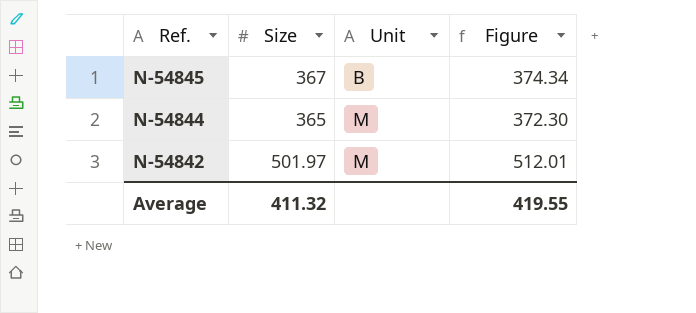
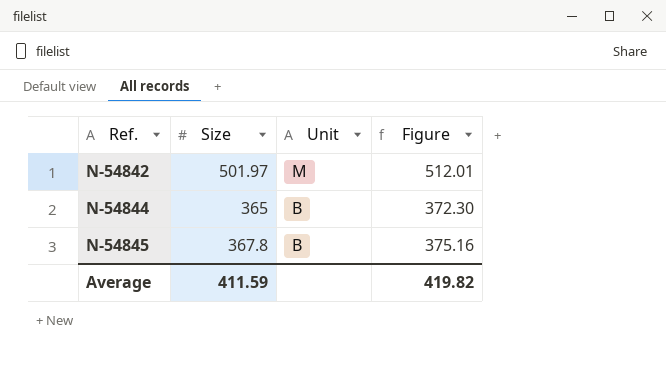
row order: Ref. descending -> Ref. ascending
N-54844 | Unit: M -> B
N-54845 | Size: 367 -> 367.8
N-54845 | Figure: 374.34 -> 375.16
Average | Size: 411.32 -> 411.59
Average | Figure: 419.55 -> 419.82

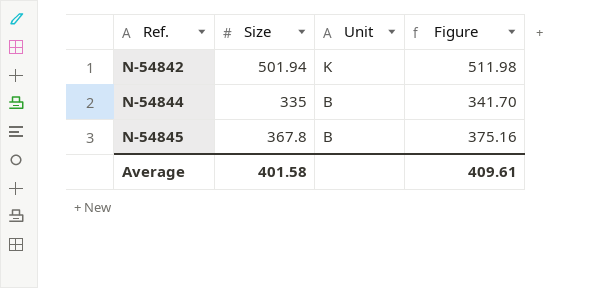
N-54842 | Size: 501.97 -> 501.94
N-54842 | Unit: M -> K
N-54842 | Figure: 512.01 -> 511.98
N-54844 | Size: 365 -> 335
N-54844 | Figure: 372.30 -> 341.70
Average | Size: 411.59 -> 401.58
Average | Figure: 419.82 -> 409.61

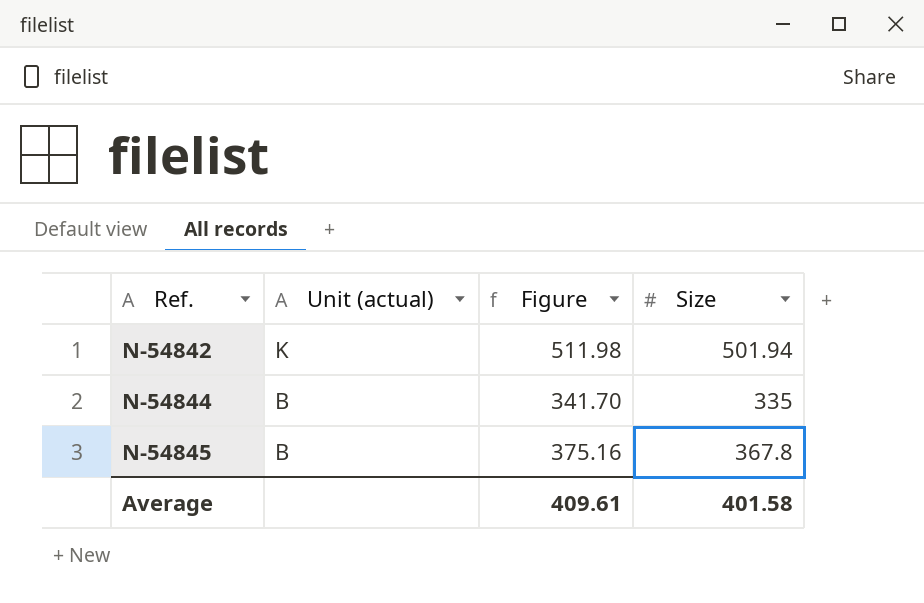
column name: Unit -> Unit (actual)
column Size | position: 2 -> 4

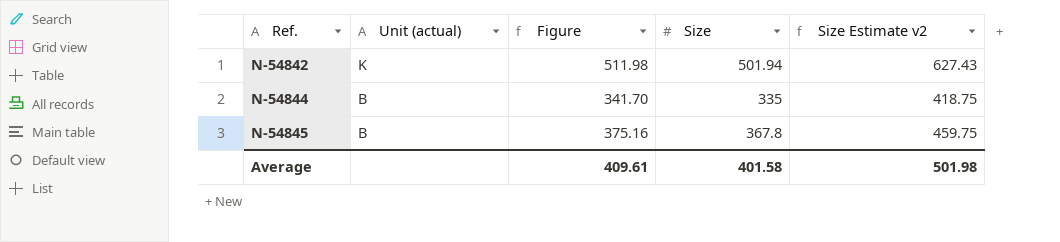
column Size Estimate v2 | formula: none -> [Size] * 1.25

